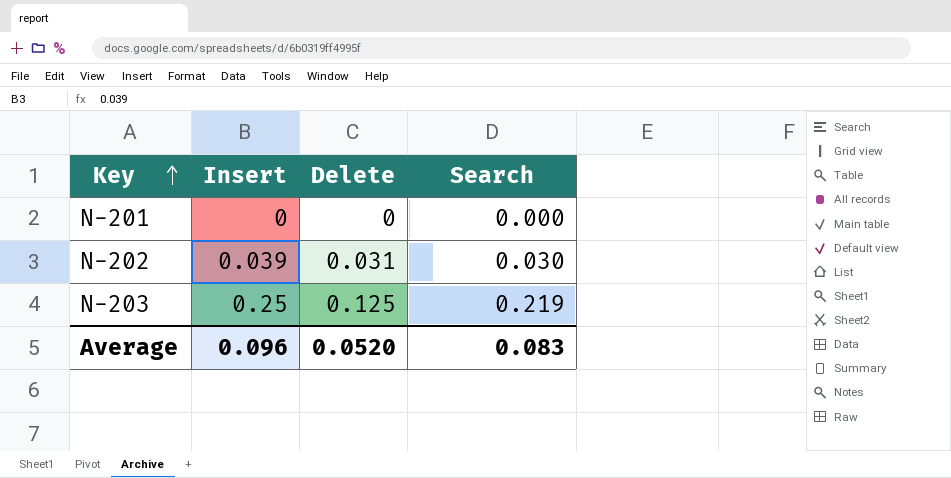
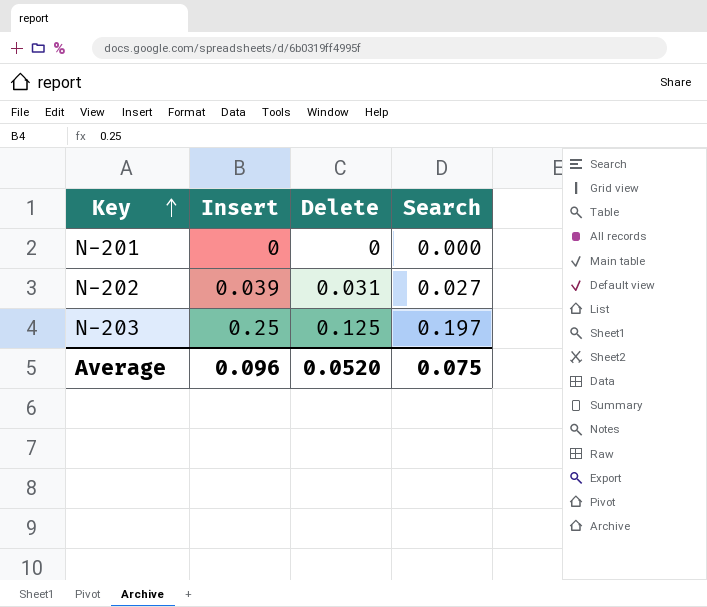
N-202 | Search: 0.030 -> 0.027
N-203 | Search: 0.219 -> 0.197
Average | Search: 0.083 -> 0.075

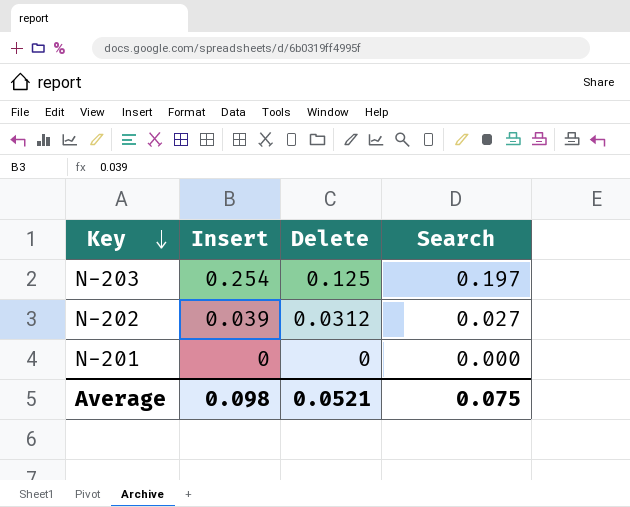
row order: Key ascending -> Key descending
N-203 | Insert: 0.25 -> 0.254
N-202 | Delete: 0.031 -> 0.0312
Average | Insert: 0.096 -> 0.098
Average | Delete: 0.0520 -> 0.0521

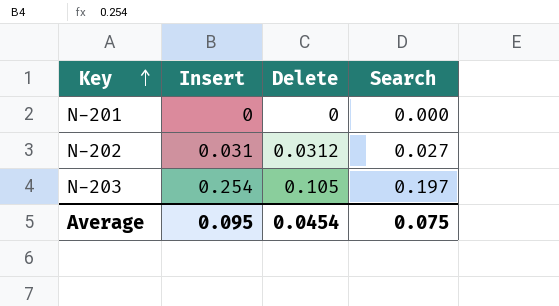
row order: Key descending -> Key ascending
N-202 | Insert: 0.039 -> 0.031
N-203 | Delete: 0.125 -> 0.105
Average | Insert: 0.098 -> 0.095
Average | Delete: 0.0521 -> 0.0454

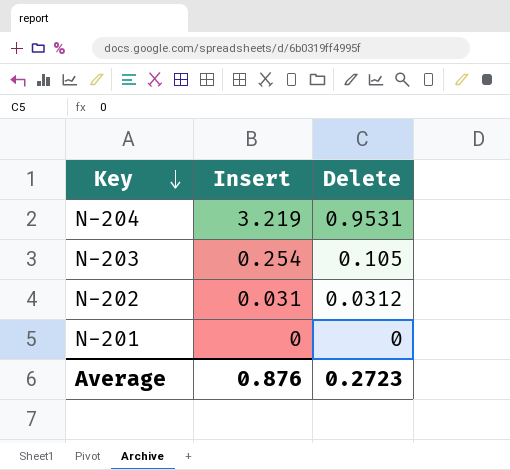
row order: Key ascending -> Key descending
column Search | position: 4 -> none
row N-204: none -> 3.219 | 0.9531
Average | Insert: 0.095 -> 0.876
Average | Delete: 0.0454 -> 0.2723

